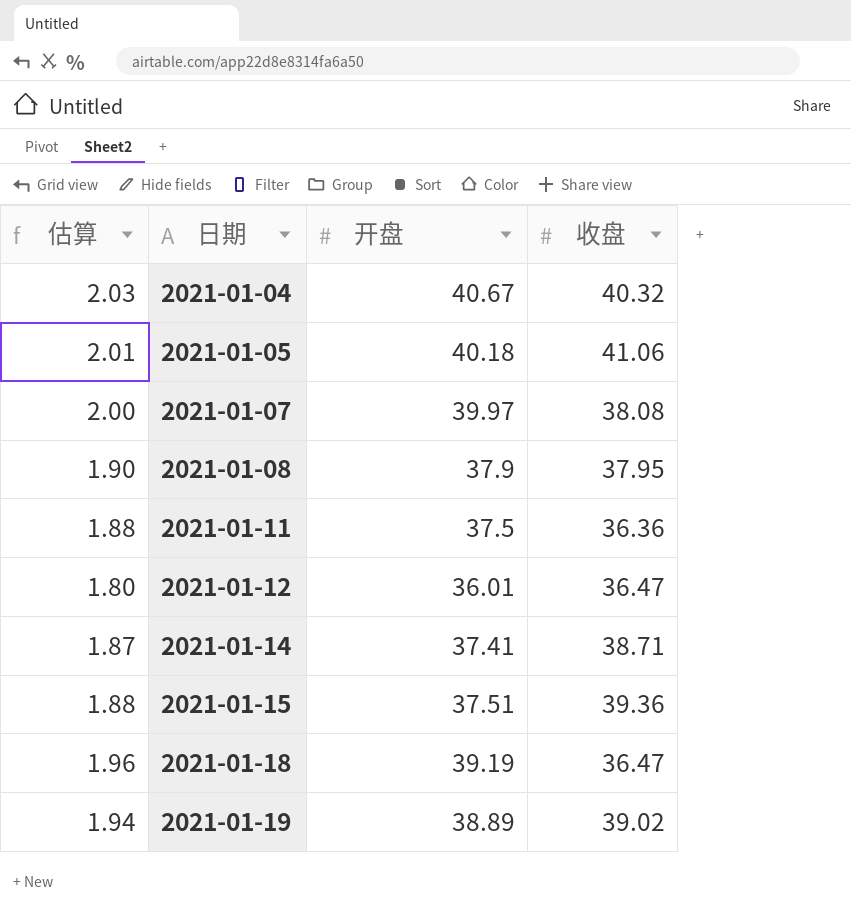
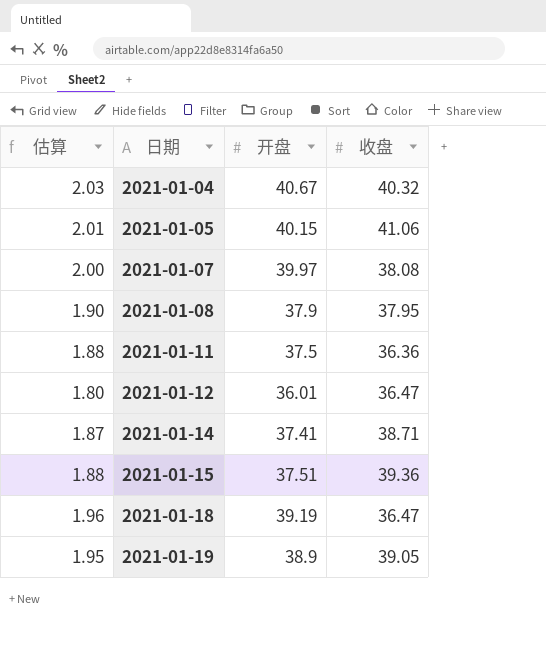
2021-01-05 | 开盘: 40.18 -> 40.15
2021-01-19 | 估算: 1.94 -> 1.95
2021-01-19 | 开盘: 38.89 -> 38.9
2021-01-19 | 收盘: 39.02 -> 39.05

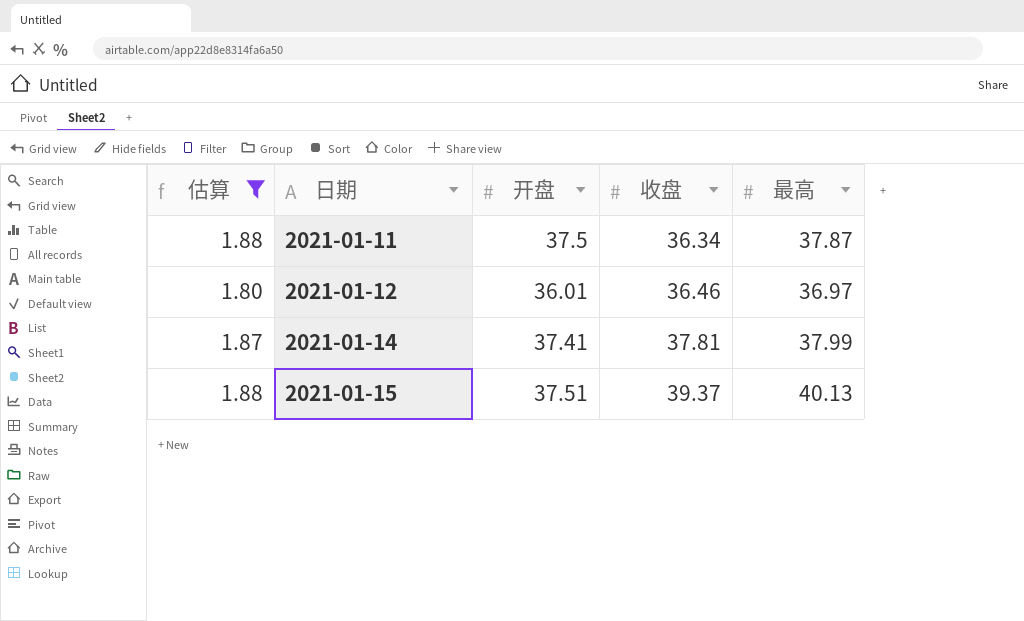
filter: none -> 估算 <= 1.88
column 最高 | position: none -> 5
2021-01-11 | 收盘: 36.36 -> 36.34
2021-01-12 | 收盘: 36.47 -> 36.46
2021-01-14 | 收盘: 38.71 -> 37.81
2021-01-15 | 收盘: 39.36 -> 39.37

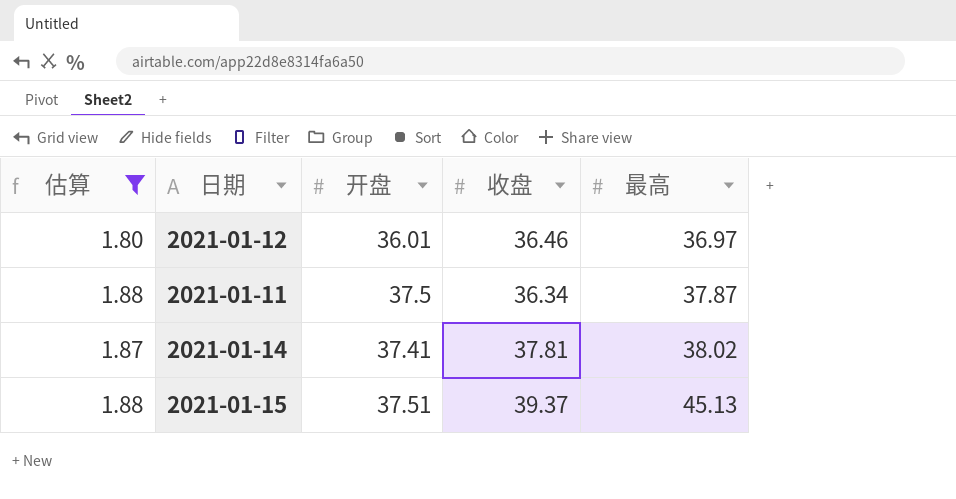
row order: 日期 ascending -> 最高 ascending
2021-01-14 | 最高: 37.99 -> 38.02
2021-01-15 | 最高: 40.13 -> 45.13

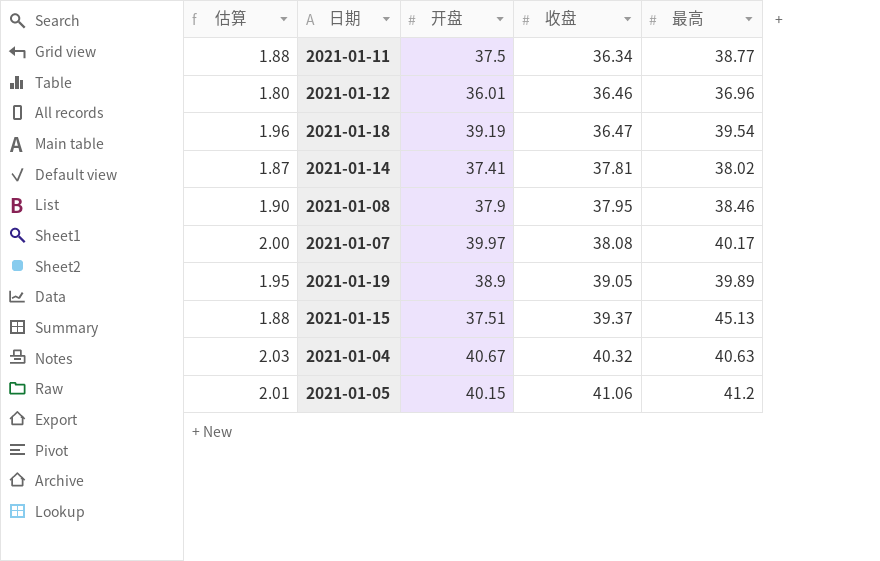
filter: 估算 <= 1.88 -> none
row order: 最高 ascending -> 收盘 ascending
2021-01-11 | 最高: 37.87 -> 38.77
2021-01-12 | 最高: 36.97 -> 36.96

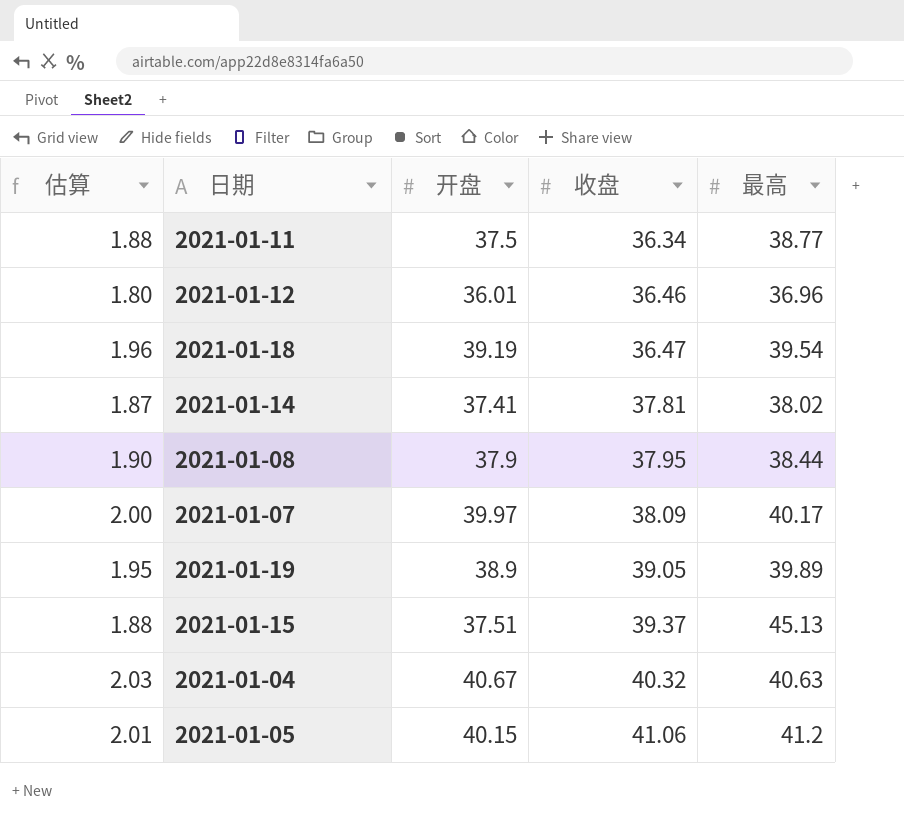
2021-01-08 | 最高: 38.46 -> 38.44
2021-01-07 | 收盘: 38.08 -> 38.09

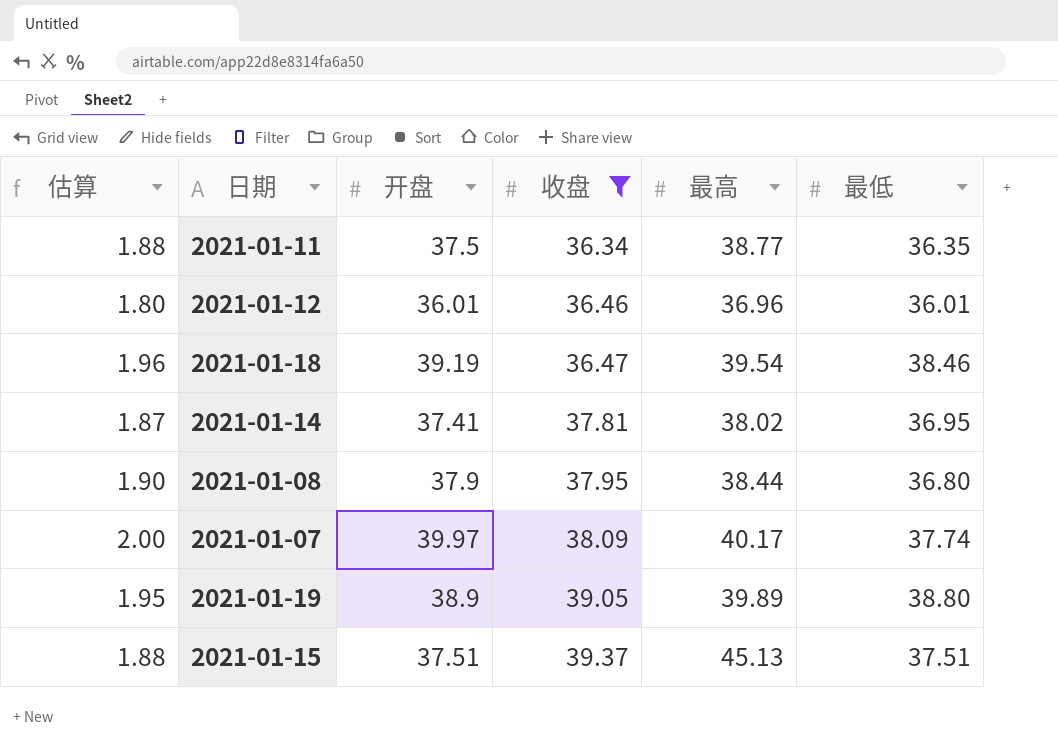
filter: none -> 收盘 <= 39.37
column 最低 | position: none -> 6

